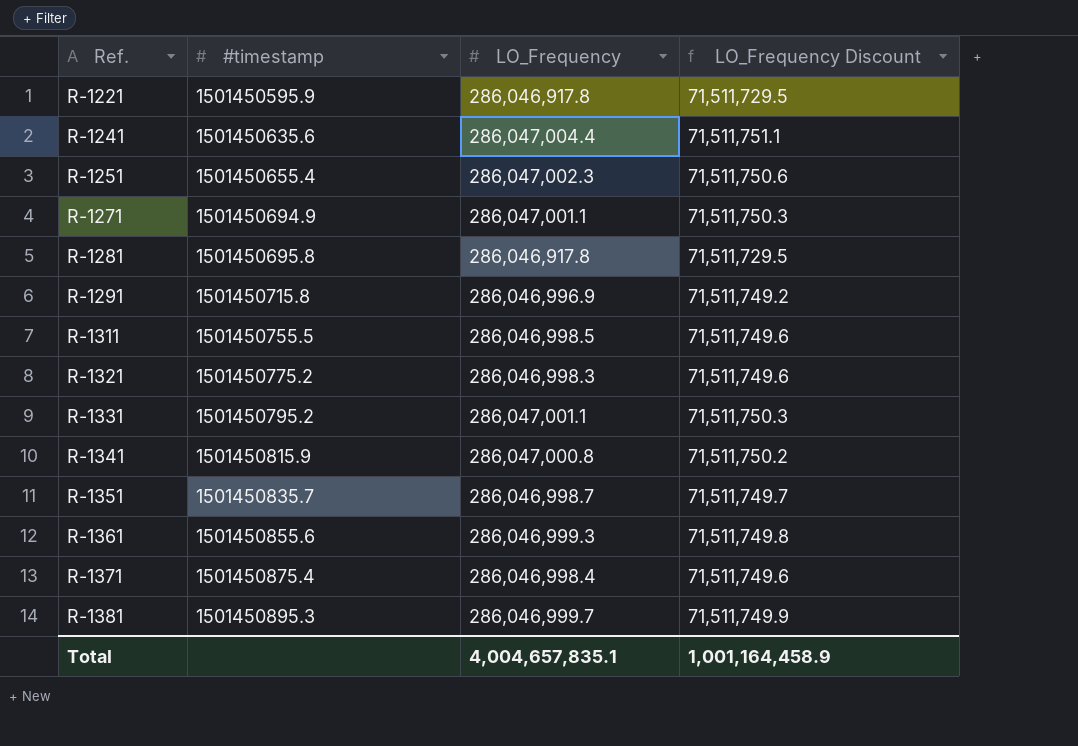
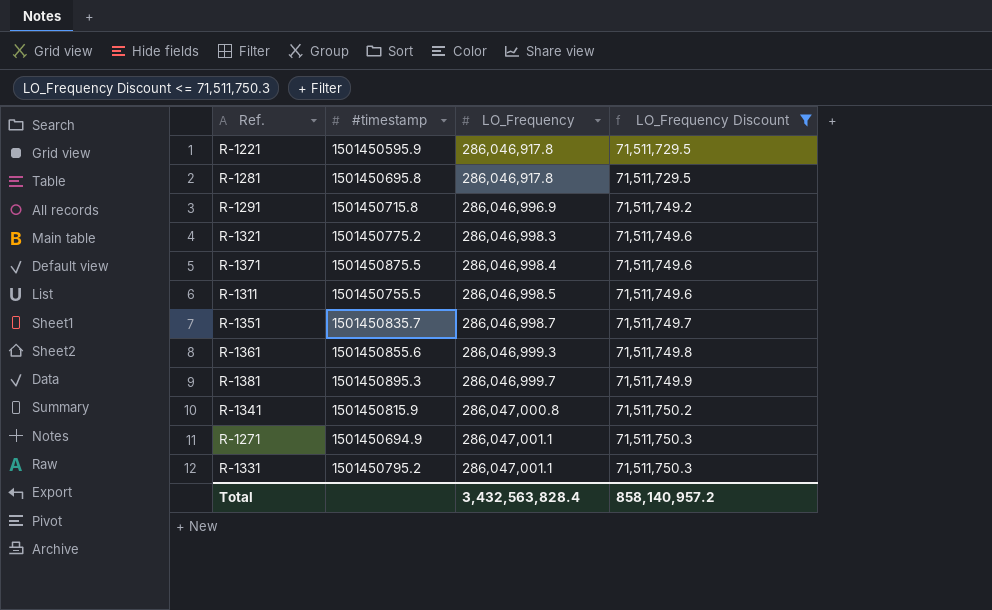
filter: none -> LO_Frequency Discount <= 71,511,750.3
row order: Ref. ascending -> LO_Frequency ascending
R-1371 | #timestamp: 1501450875.4 -> 1501450875.5
Total | LO_Frequency: 4,004,657,835.1 -> 3,432,563,828.4
Total | LO_Frequency Discount: 1,001,164,458.9 -> 858,140,957.2

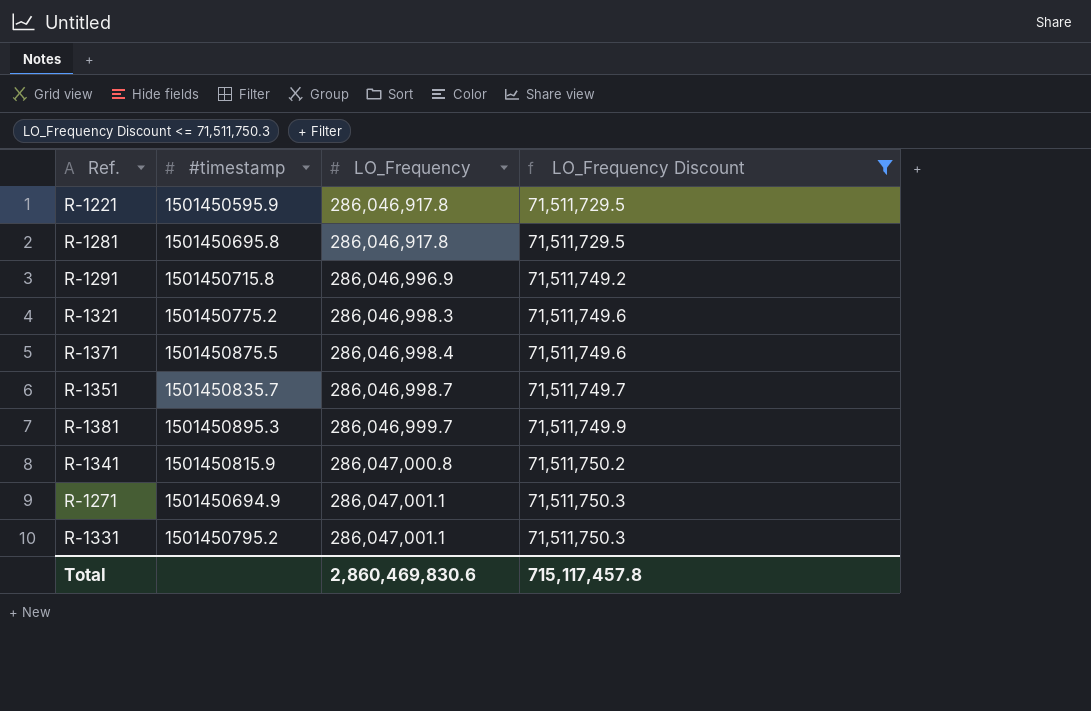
row R-1311: 1501450755.5 | 286,046,998.5 | 71,511,749.6 -> none
row R-1361: 1501450855.6 | 286,046,999.3 | 71,511,749.8 -> none
Total | LO_Frequency: 3,432,563,828.4 -> 2,860,469,830.6
Total | LO_Frequency Discount: 858,140,957.2 -> 715,117,457.8

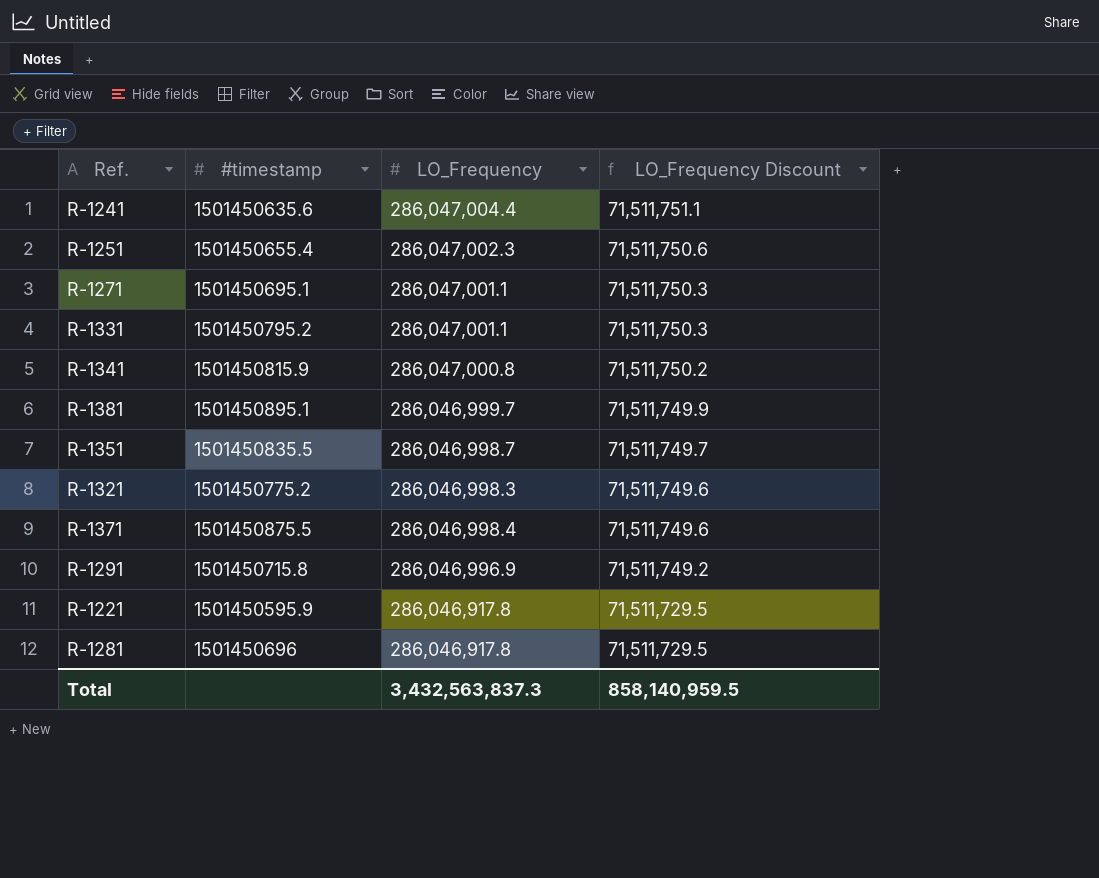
filter: LO_Frequency Discount <= 71,511,750.3 -> none
row order: LO_Frequency ascending -> LO_Frequency Discount descending
R-1271 | #timestamp: 1501450694.9 -> 1501450695.1
R-1381 | #timestamp: 1501450895.3 -> 1501450895.1
R-1351 | #timestamp: 1501450835.7 -> 1501450835.5
R-1281 | #timestamp: 1501450695.8 -> 1501450696
Total | LO_Frequency: 2,860,469,830.6 -> 3,432,563,837.3
Total | LO_Frequency Discount: 715,117,457.8 -> 858,140,959.5

